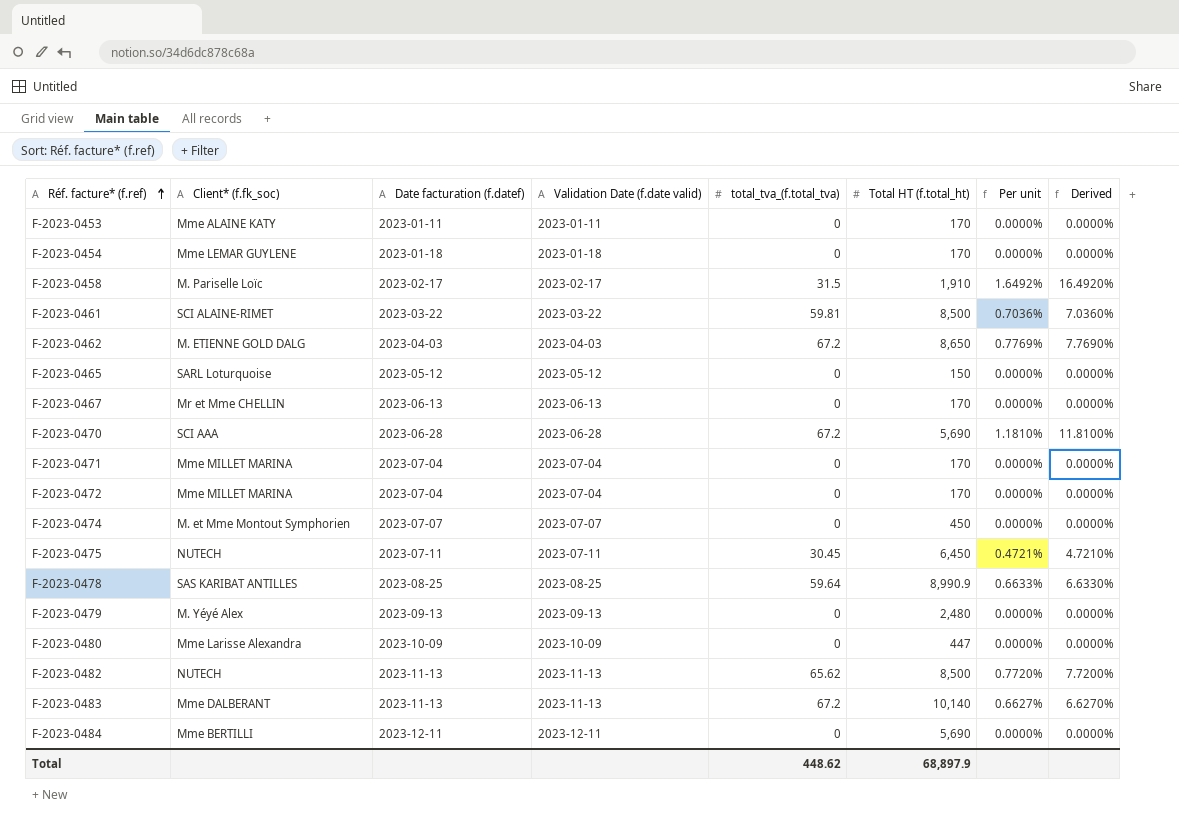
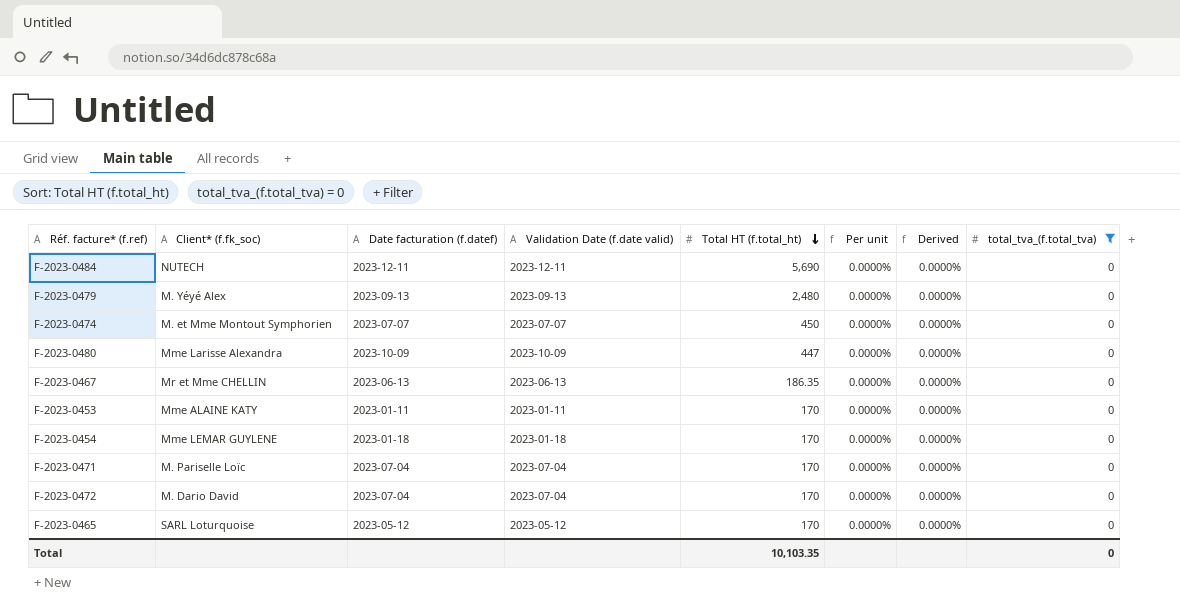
filter: none -> total_tva_(f.total_tva) = 0
row order: Réf. facture* (f.ref) ascending -> Total HT (f.total_ht) descending
column total_tva_(f.total_tva) | position: 5 -> 8
F-2023-0484 | Client* (f.fk_soc): Mme BERTILLI -> NUTECH
F-2023-0467 | Total HT (f.total_ht): 170 -> 186.35
F-2023-0471 | Client* (f.fk_soc): Mme MILLET MARINA -> M. Pariselle Loïc
F-2023-0472 | Client* (f.fk_soc): Mme MILLET MARINA -> M. Dario David
F-2023-0465 | Total HT (f.total_ht): 150 -> 170
Total | Total HT (f.total_ht): 68,897.9 -> 10,103.35
Total | total_tva_(f.total_tva): 448.62 -> 0

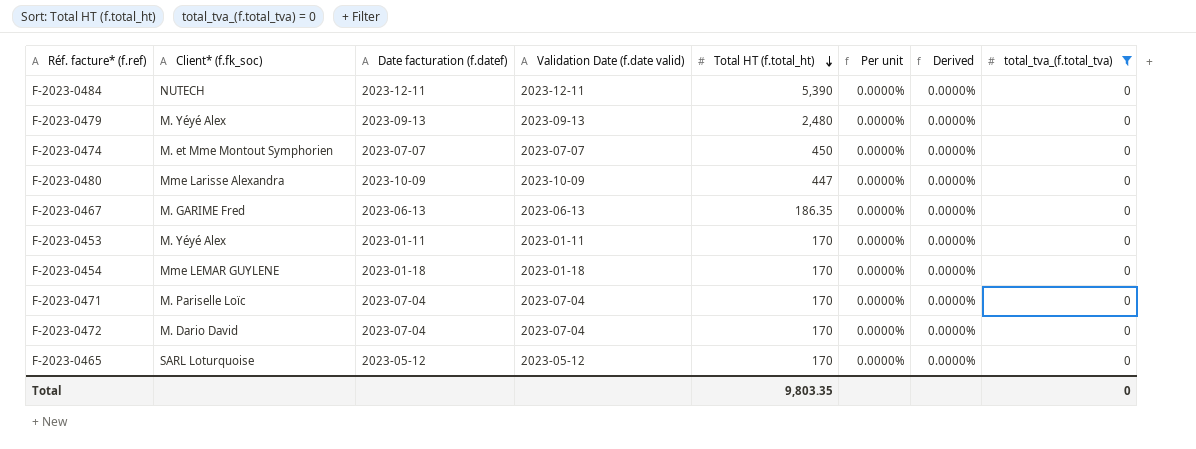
F-2023-0484 | Total HT (f.total_ht): 5,690 -> 5,390
F-2023-0467 | Client* (f.fk_soc): Mr et Mme CHELLIN -> M. GARIME Fred
F-2023-0453 | Client* (f.fk_soc): Mme ALAINE KATY -> M. Yéyé Alex
Total | Total HT (f.total_ht): 10,103.35 -> 9,803.35

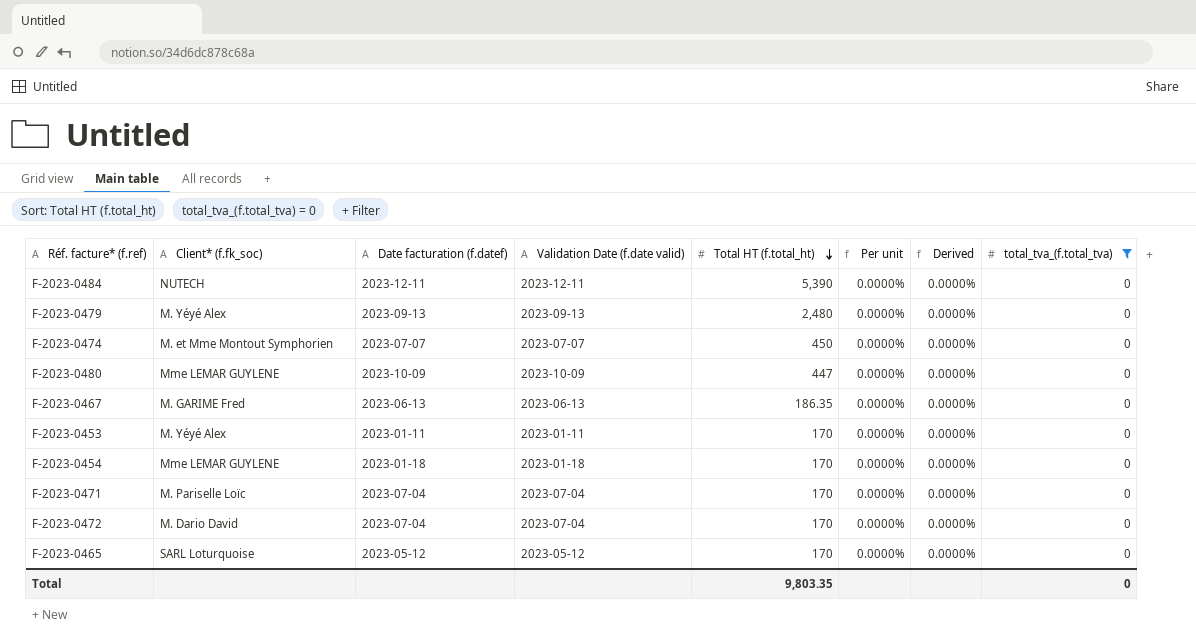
F-2023-0480 | Client* (f.fk_soc): Mme Larisse Alexandra -> Mme LEMAR GUYLENE

